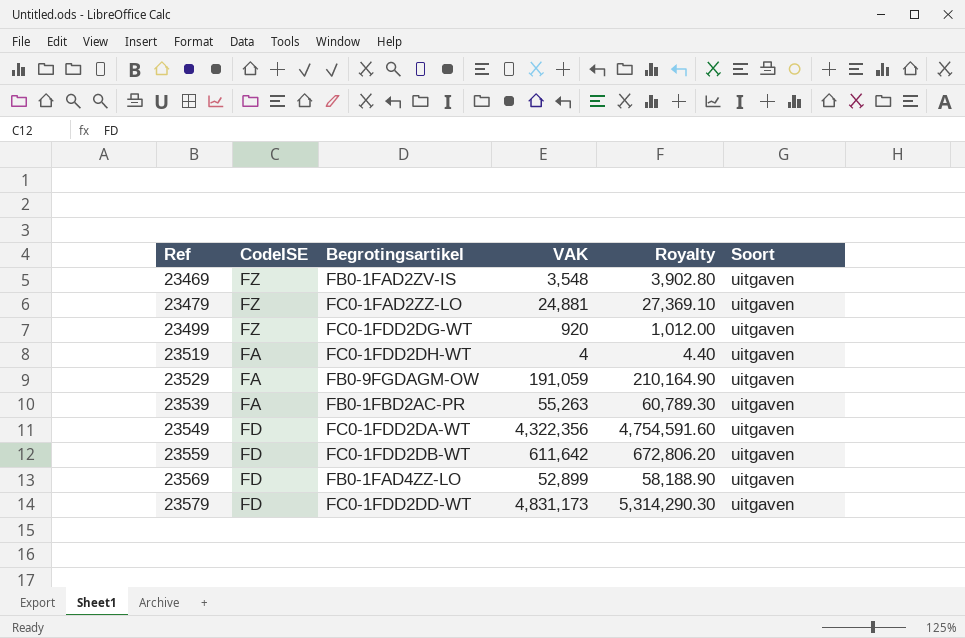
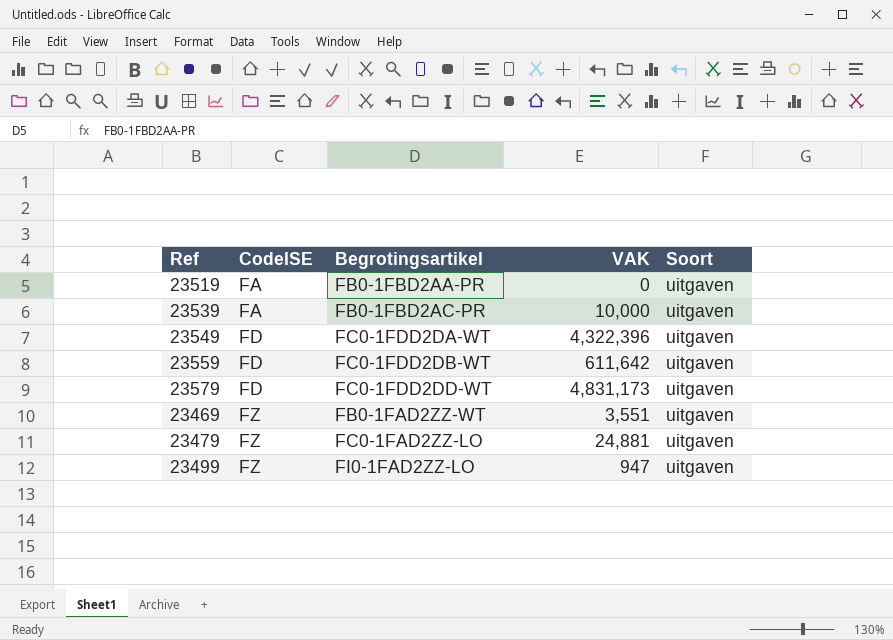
row order: Ref ascending -> CodeISE ascending
column Royalty | formula: [VAK] * 1.1 -> none
row 23529: FA | FB0-9FGDAGM-OW | 191,059 | 210,164.90 | uitgaven -> none
row 23569: FD | FB0-1FAD4ZZ-LO | 52,899 | 58,188.90 | uitgaven -> none
23519 | Begrotingsartikel: FC0-1FDD2DH-WT -> FB0-1FBD2AA-PR
23519 | VAK: 4 -> 0
23539 | VAK: 55,263 -> 10,000
23549 | VAK: 4,322,356 -> 4,322,396
23469 | Begrotingsartikel: FB0-1FAD2ZV-IS -> FB0-1FAD2ZZ-WT
23469 | VAK: 3,548 -> 3,551
23499 | Begrotingsartikel: FC0-1FDD2DG-WT -> FI0-1FAD2ZZ-LO
23499 | VAK: 920 -> 947

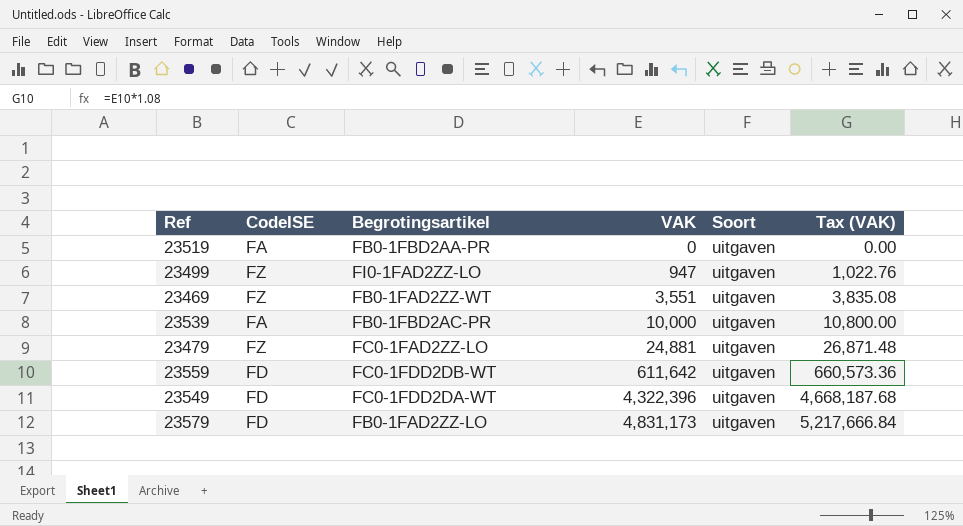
row order: CodeISE ascending -> VAK ascending
column Tax (VAK) | formula: none -> [VAK] * 1.08
23579 | Begrotingsartikel: FC0-1FDD2DD-WT -> FB0-1FAD2ZZ-LO

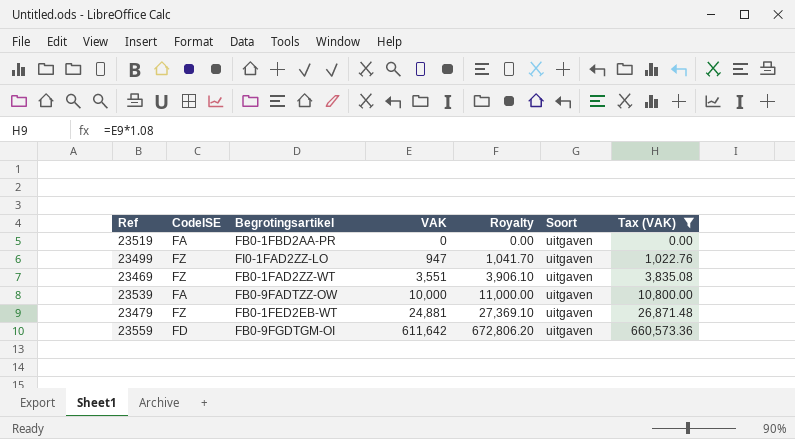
filter: none -> Tax (VAK) <= 660,573.36
column Royalty | formula: none -> [VAK] * 1.1
23539 | Begrotingsartikel: FB0-1FBD2AC-PR -> FB0-9FADTZZ-OW
23479 | Begrotingsartikel: FC0-1FAD2ZZ-LO -> FB0-1FED2EB-WT
23559 | Begrotingsartikel: FC0-1FDD2DB-WT -> FB0-9FGDTGM-OI

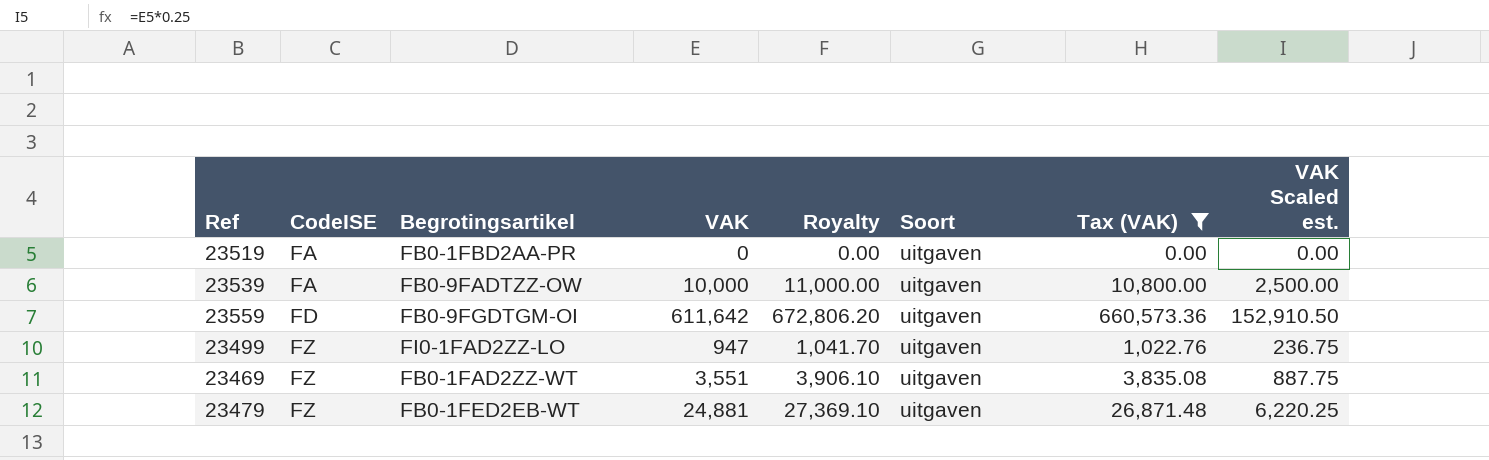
row order: VAK ascending -> CodeISE ascending
column VAK Scaled est. | formula: none -> [VAK] * 0.25

